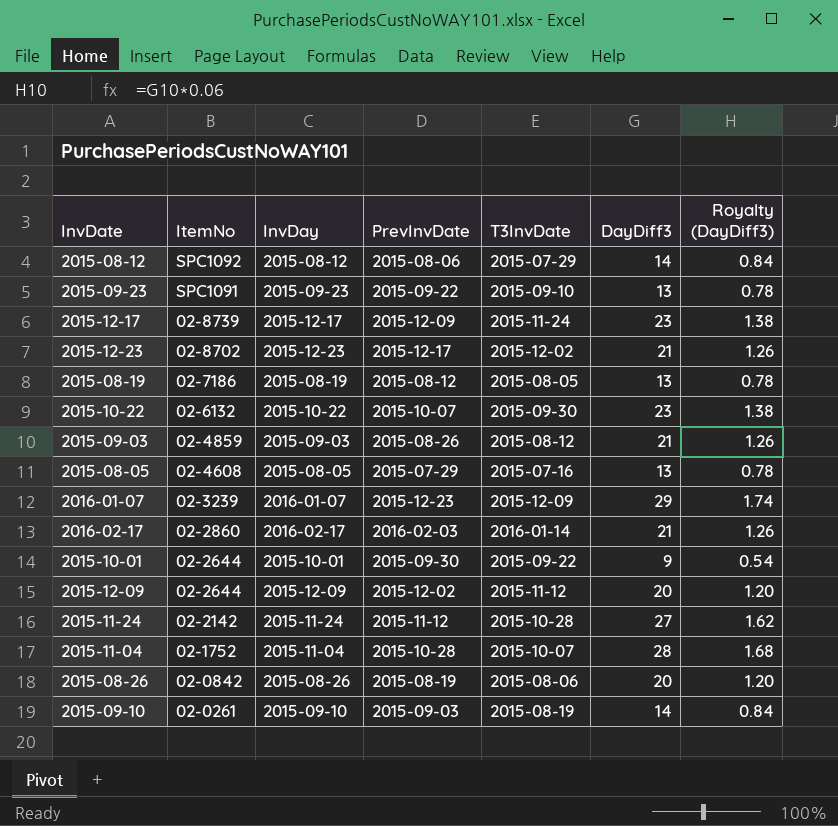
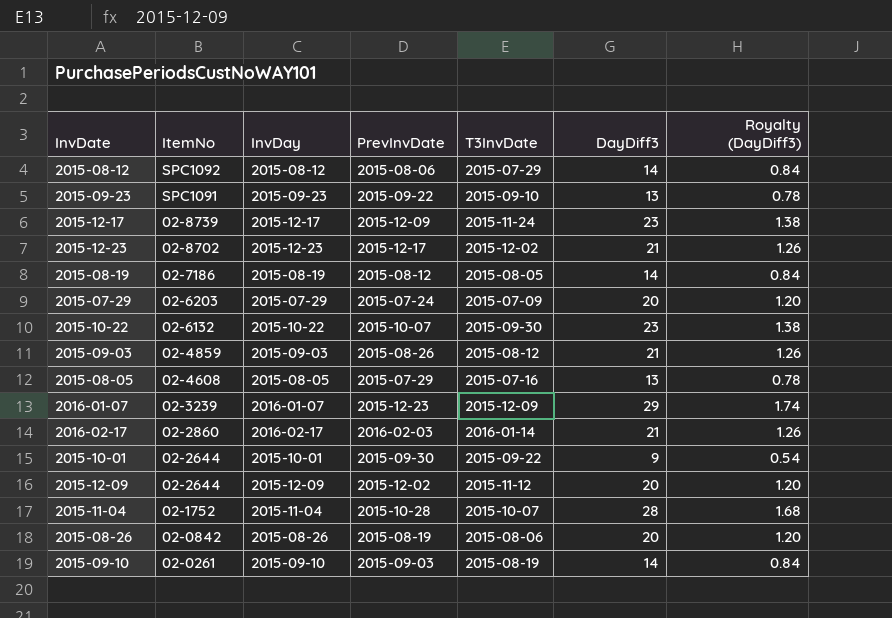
row 2015-11-24: 02-2142 | 2015-11-24 | 2015-11-12 | 2015-10-28 | 27 | 1.62 -> none
2015-08-19 | DayDiff3: 13 -> 14
2015-08-19 | Royalty (DayDiff3): 0.78 -> 0.84
row 2015-07-29: none -> 02-6203 | 2015-07-29 | 2015-07-24 | 2015-07-09 | 20 | 1.20

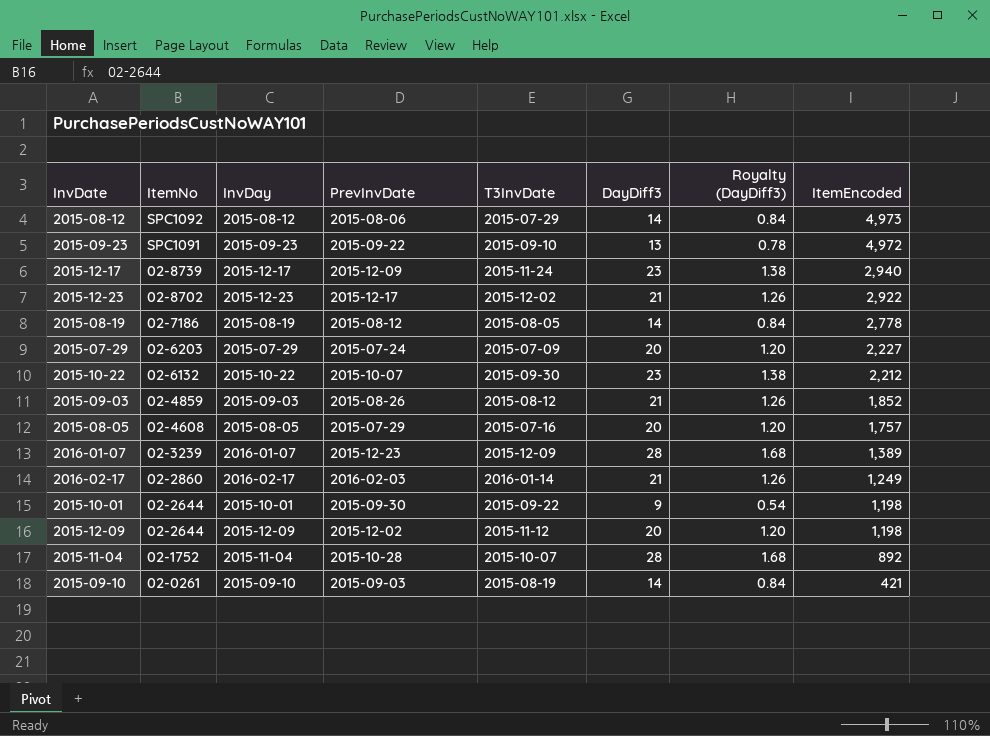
column ItemEncoded | position: none -> 8
row 2015-08-26: 02-0842 | 2015-08-26 | 2015-08-19 | 2015-08-06 | 20 | 1.20 -> none
2015-08-05 | DayDiff3: 13 -> 20
2015-08-05 | Royalty (DayDiff3): 0.78 -> 1.20
2016-01-07 | DayDiff3: 29 -> 28
2016-01-07 | Royalty (DayDiff3): 1.74 -> 1.68

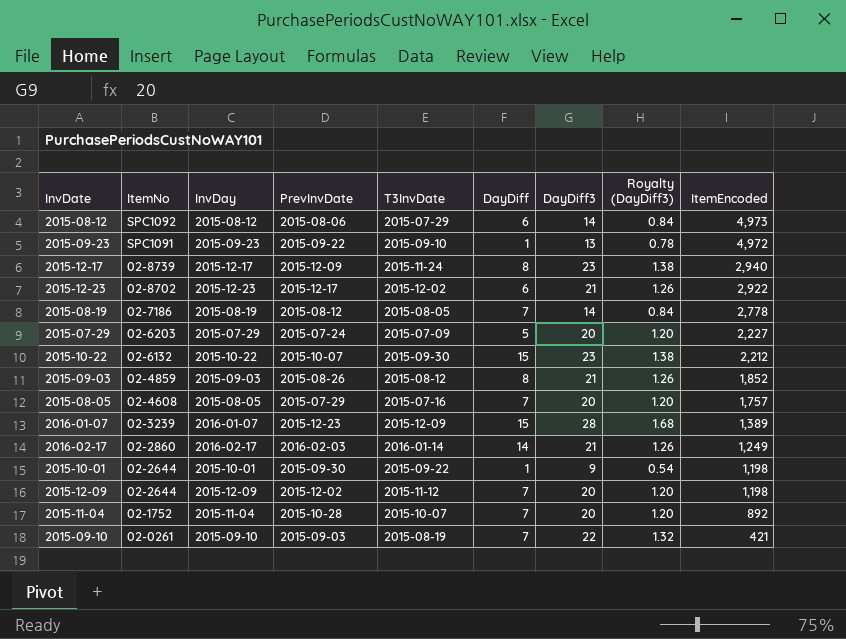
column DayDiff | position: none -> 6
2015-11-04 | DayDiff3: 28 -> 20
2015-11-04 | Royalty (DayDiff3): 1.68 -> 1.20
2015-09-10 | DayDiff3: 14 -> 22
2015-09-10 | Royalty (DayDiff3): 0.84 -> 1.32

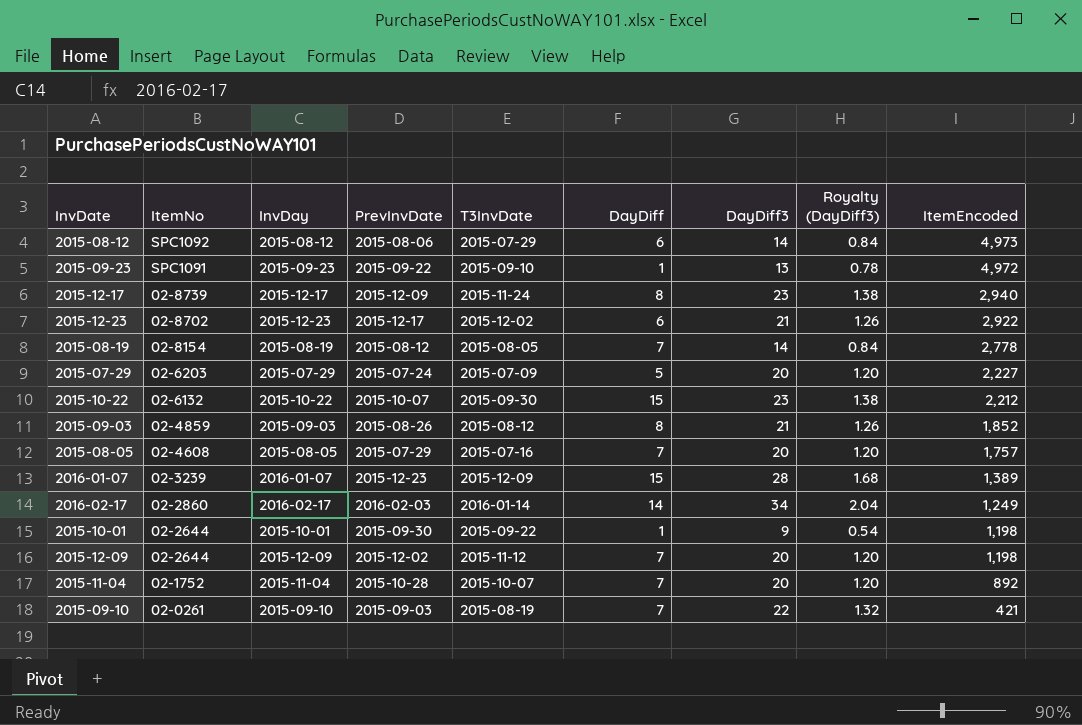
2015-08-19 | ItemNo: 02-7186 -> 02-8154
2016-02-17 | DayDiff3: 21 -> 34
2016-02-17 | Royalty (DayDiff3): 1.26 -> 2.04

